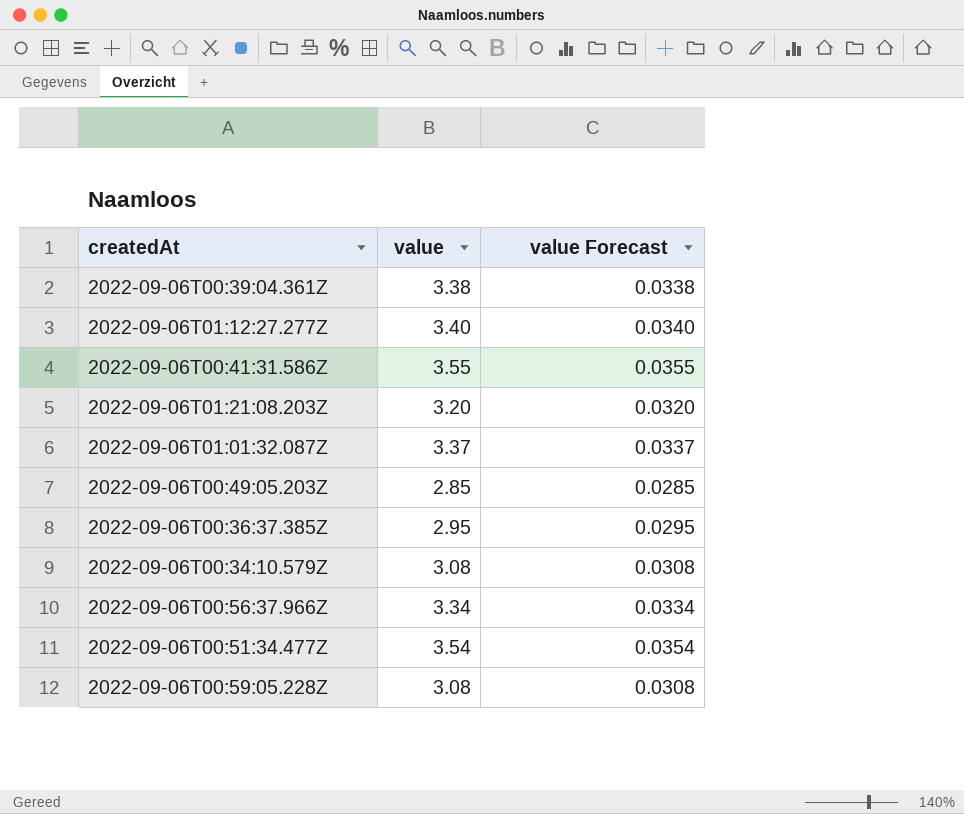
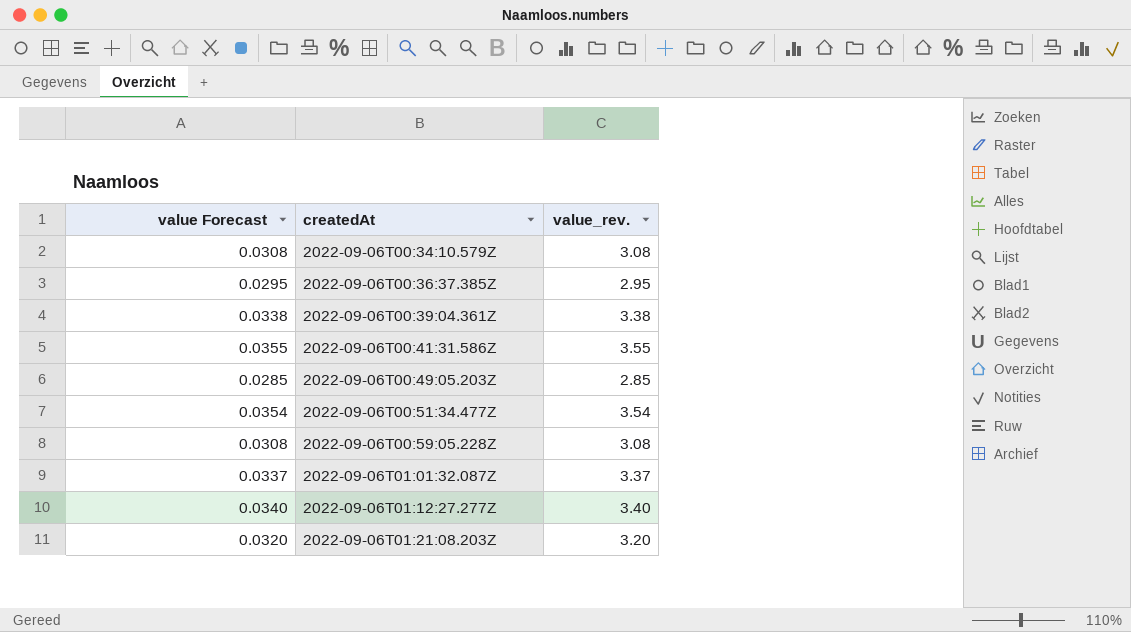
row order: none -> createdAt ascending
column value Forecast | position: 3 -> 1
column name: value -> value_rev.
row 2022-09-06T00:56:37.966Z: 3.34 | 0.0334 -> none

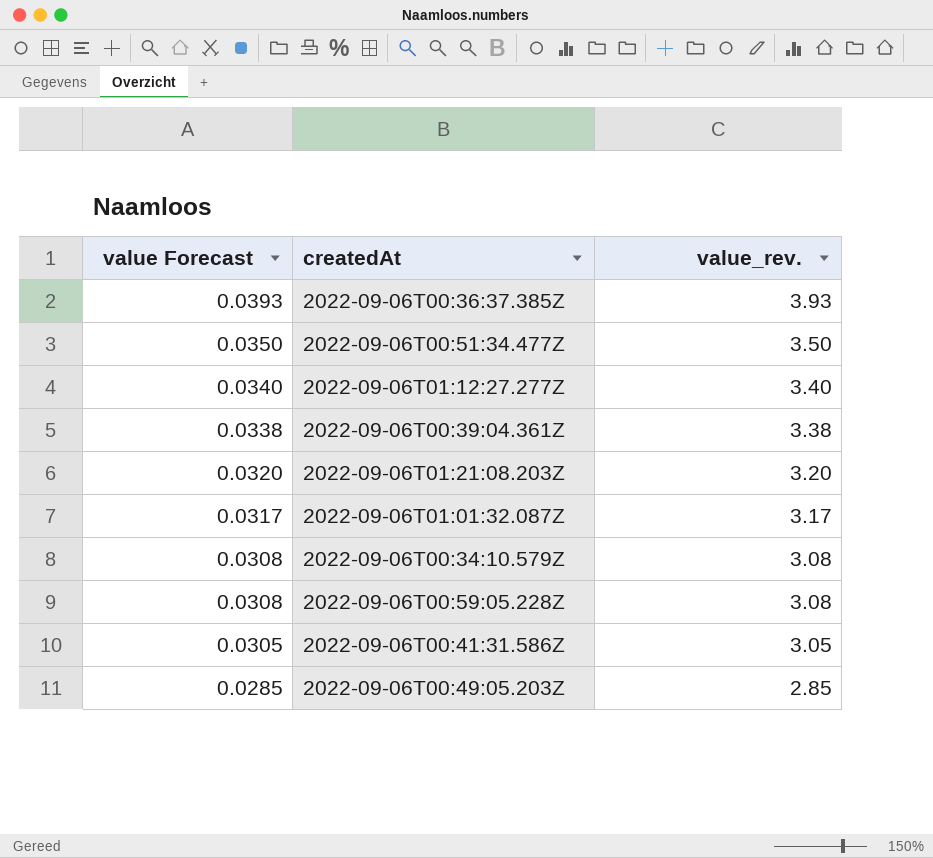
row order: createdAt ascending -> value Forecast descending
2022-09-06T00:36:37.385Z | value Forecast: 0.0295 -> 0.0393
2022-09-06T00:36:37.385Z | value_rev.: 2.95 -> 3.93
2022-09-06T00:51:34.477Z | value Forecast: 0.0354 -> 0.0350
2022-09-06T00:51:34.477Z | value_rev.: 3.54 -> 3.50
2022-09-06T01:01:32.087Z | value Forecast: 0.0337 -> 0.0317
2022-09-06T01:01:32.087Z | value_rev.: 3.37 -> 3.17
2022-09-06T00:41:31.586Z | value Forecast: 0.0355 -> 0.0305
2022-09-06T00:41:31.586Z | value_rev.: 3.55 -> 3.05

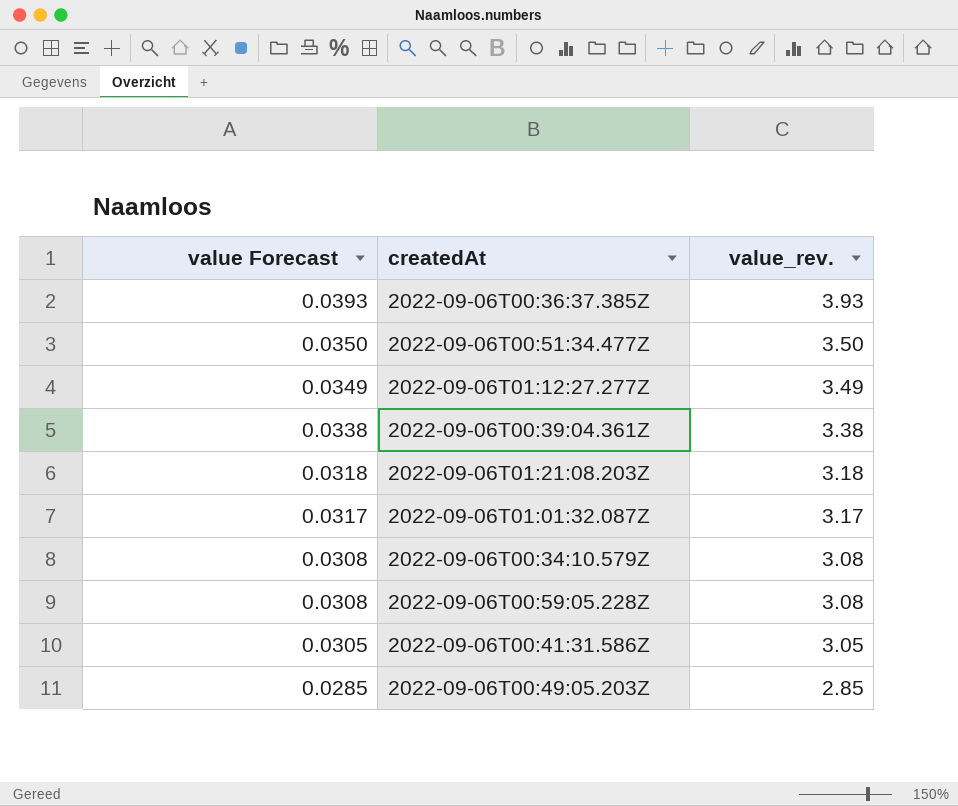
2022-09-06T01:12:27.277Z | value Forecast: 0.0340 -> 0.0349
2022-09-06T01:12:27.277Z | value_rev.: 3.40 -> 3.49
2022-09-06T01:21:08.203Z | value Forecast: 0.0320 -> 0.0318
2022-09-06T01:21:08.203Z | value_rev.: 3.20 -> 3.18

